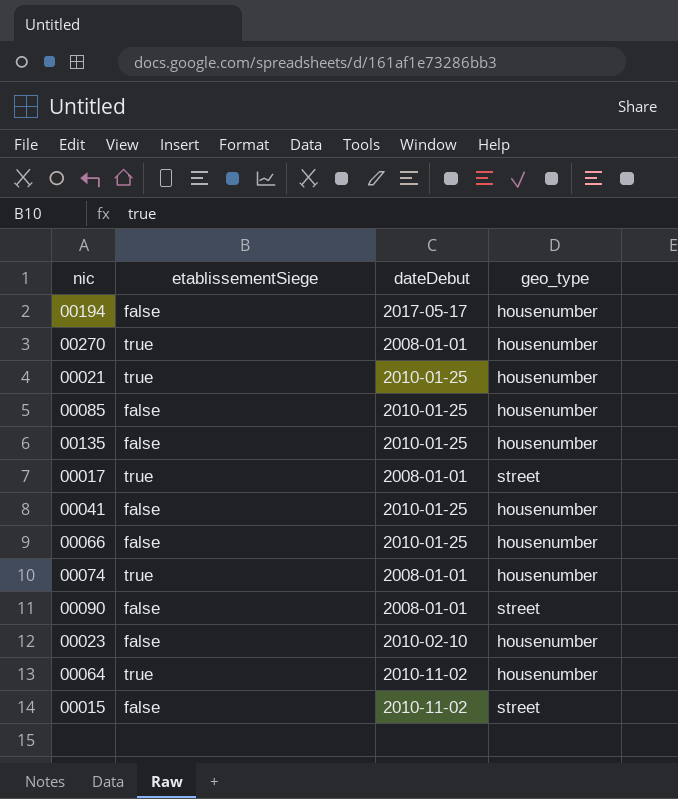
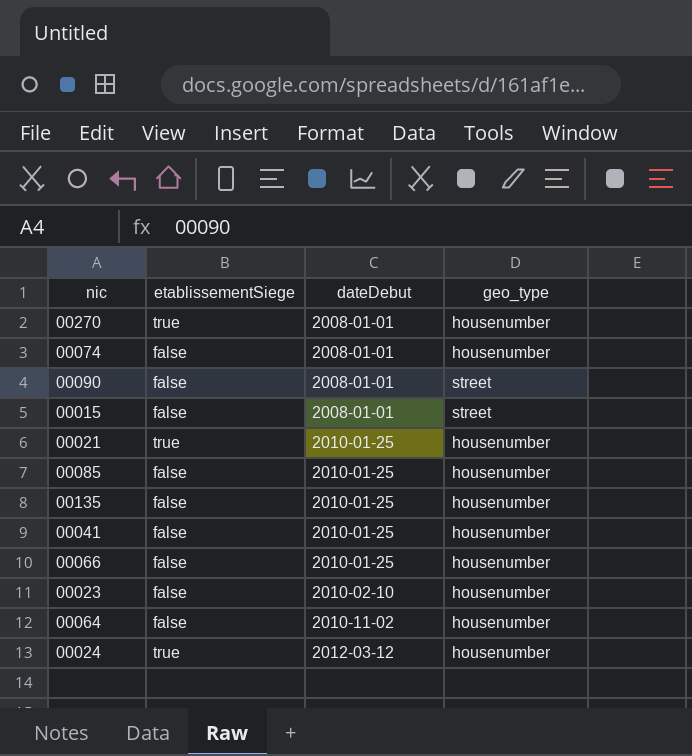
row order: none -> dateDebut ascending
row 00194: false | 2017-05-17 | housenumber -> none
row 00017: true | 2008-01-01 | street -> none
00074 | etablissementSiege: true -> false
00015 | dateDebut: 2010-11-02 -> 2008-01-01
00064 | etablissementSiege: true -> false
row 00024: none -> true | 2012-03-12 | housenumber

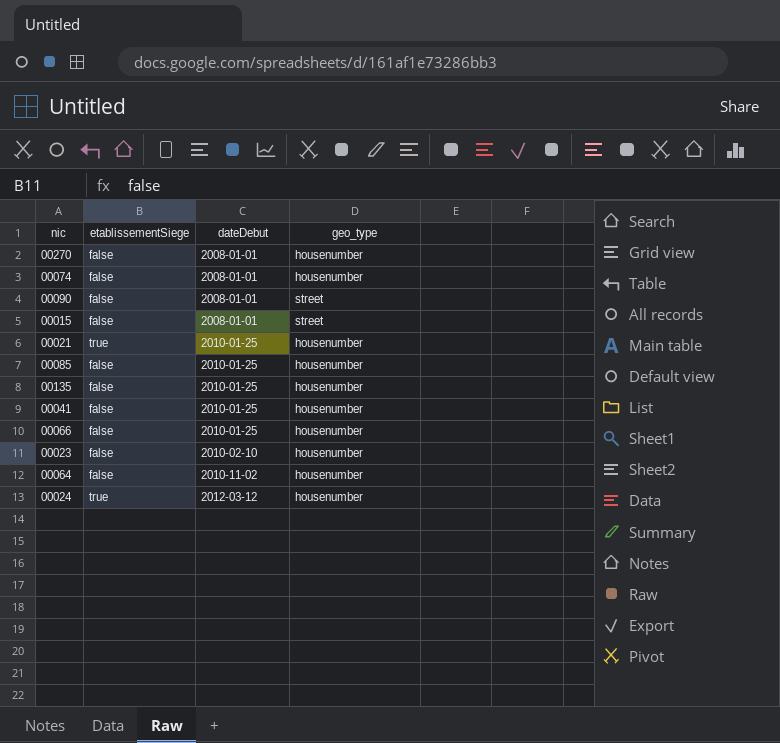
00270 | etablissementSiege: true -> false

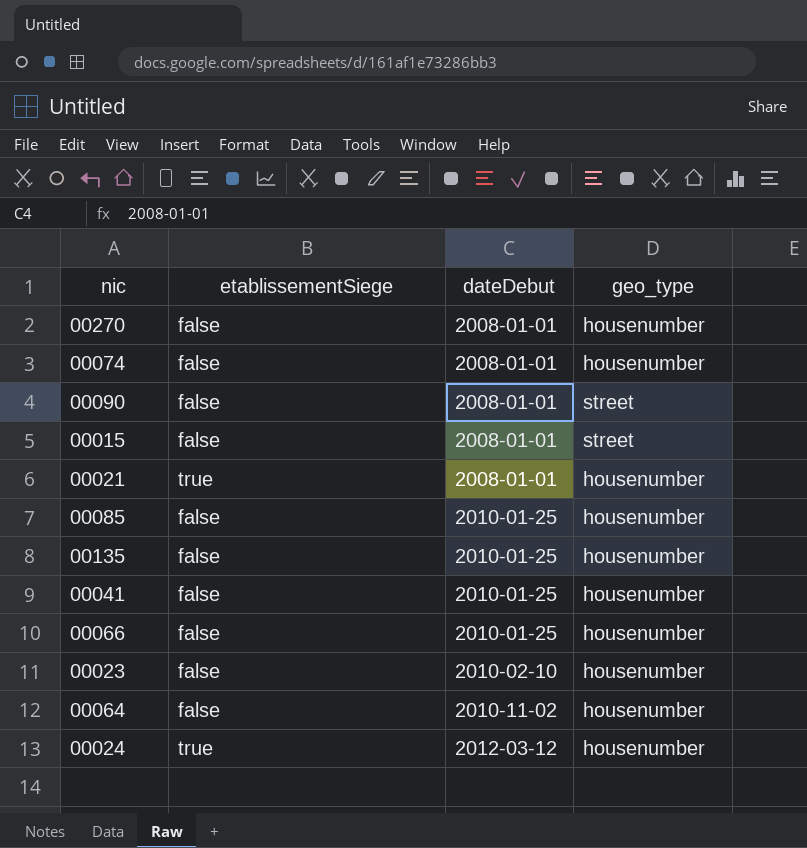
00021 | dateDebut: 2010-01-25 -> 2008-01-01

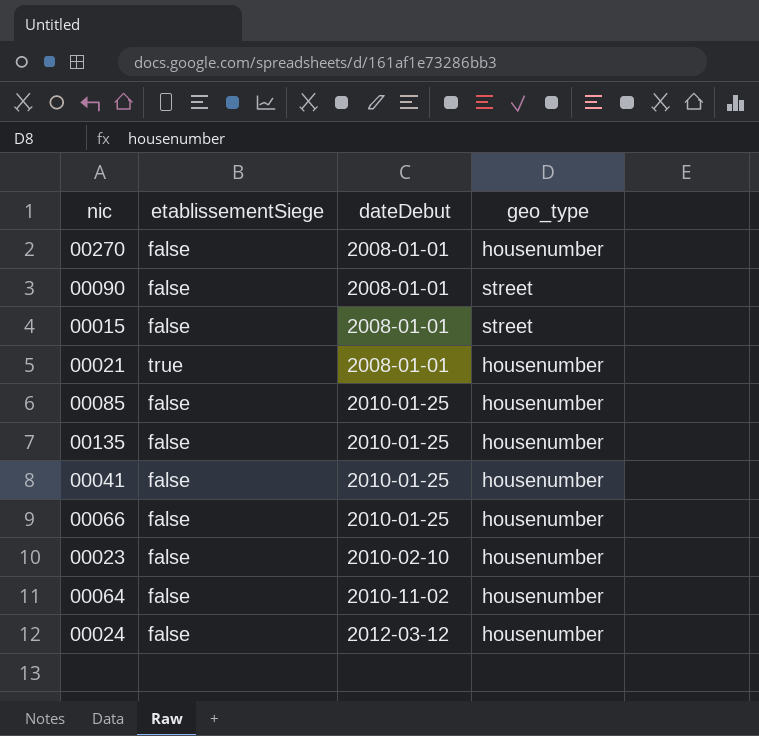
row 00074: false | 2008-01-01 | housenumber -> none
00024 | etablissementSiege: true -> false

